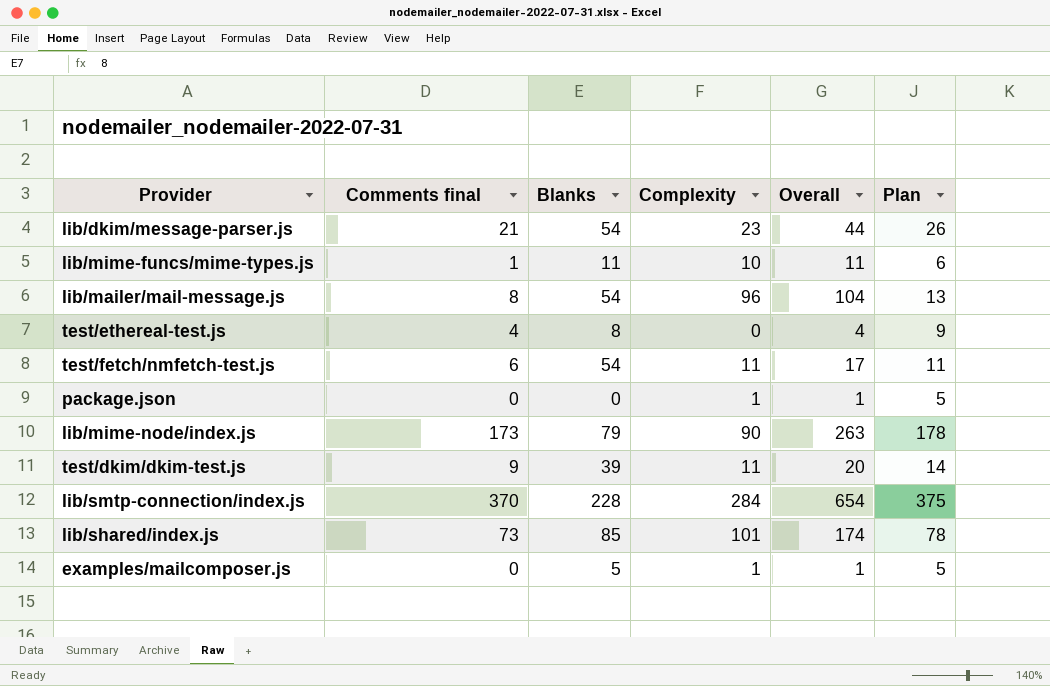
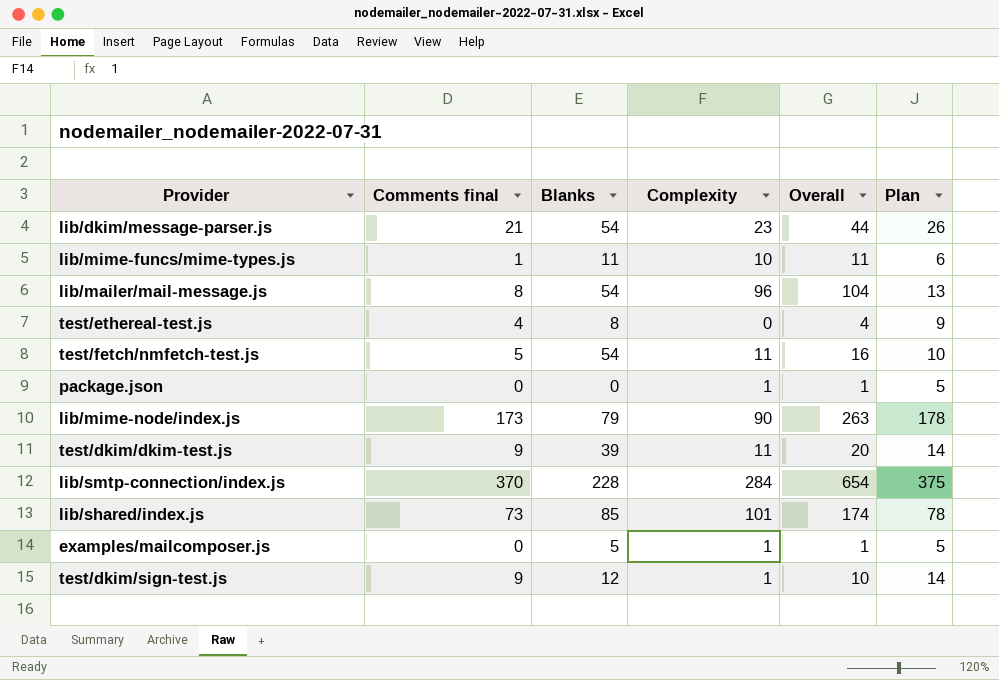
test/fetch/nmfetch-test.js | Comments final: 6 -> 5
test/fetch/nmfetch-test.js | Overall: 17 -> 16
test/fetch/nmfetch-test.js | Plan: 11 -> 10
row test/dkim/sign-test.js: none -> 9 | 12 | 1 | 10 | 14

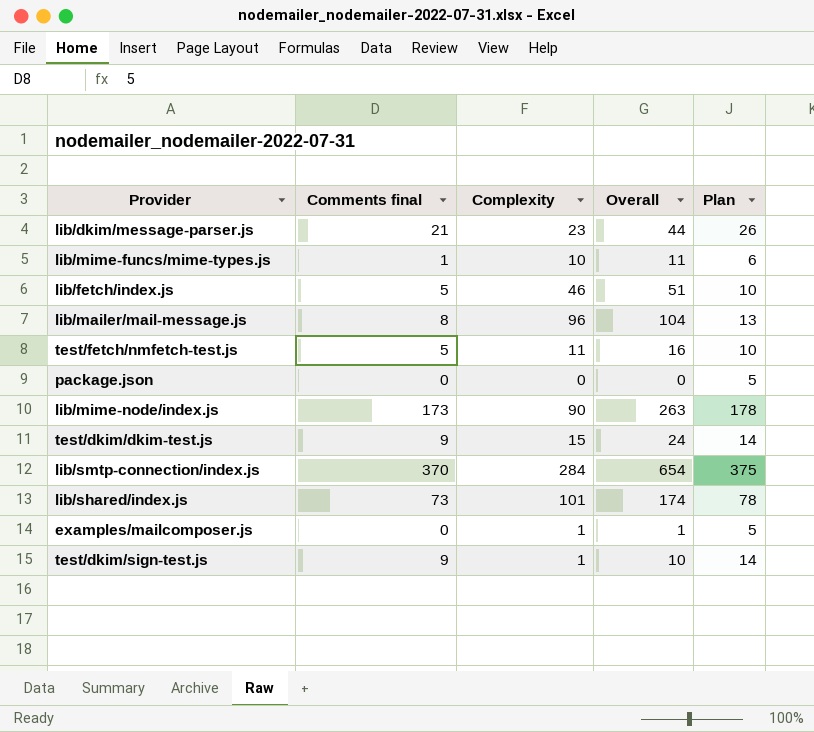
column Blanks | position: 3 -> none
row test/ethereal-test.js: 4 | 8 | 0 | 4 | 9 -> none
row lib/fetch/index.js: none -> 5 | 46 | 51 | 10
package.json | Complexity: 1 -> 0
package.json | Overall: 1 -> 0
test/dkim/dkim-test.js | Complexity: 11 -> 15
test/dkim/dkim-test.js | Overall: 20 -> 24

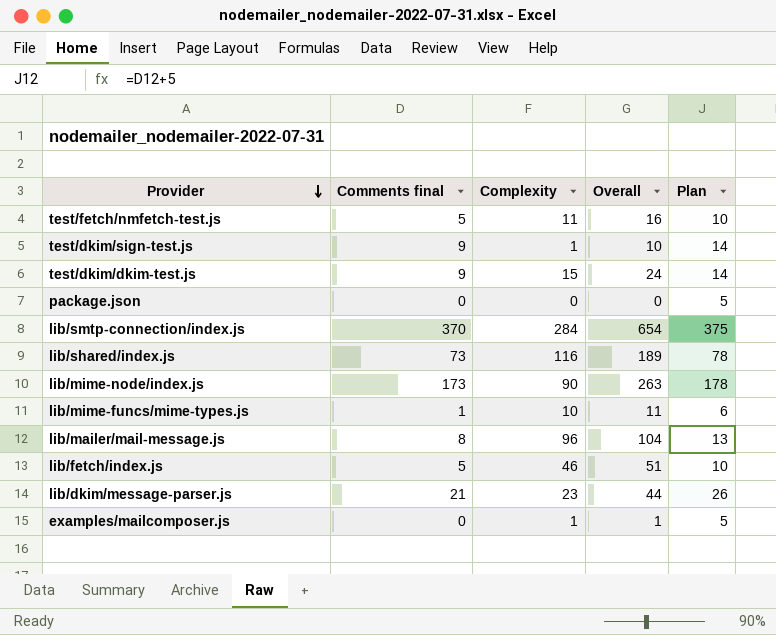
row order: none -> Provider descending
lib/shared/index.js | Complexity: 101 -> 116
lib/shared/index.js | Overall: 174 -> 189

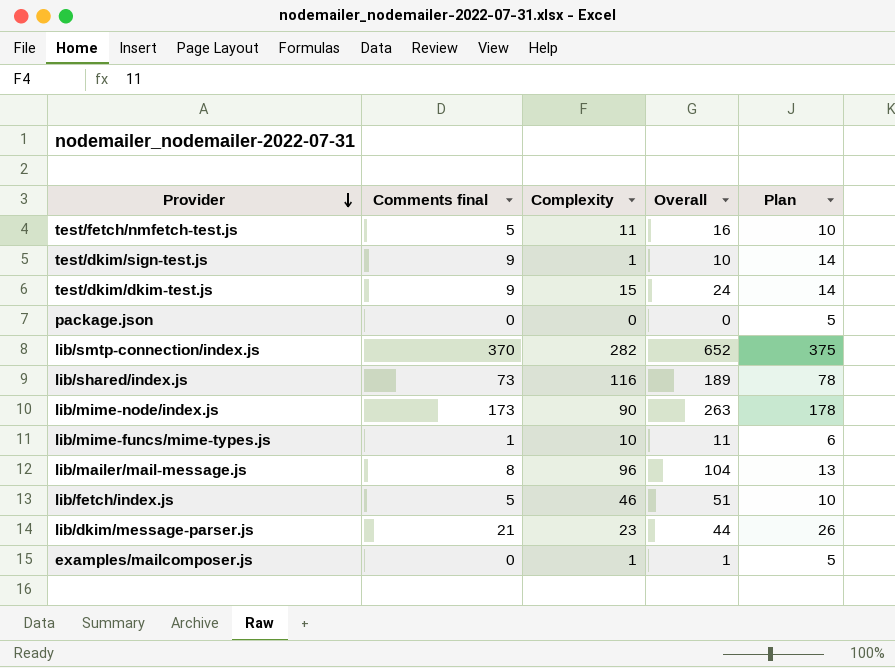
lib/smtp-connection/index.js | Complexity: 284 -> 282
lib/smtp-connection/index.js | Overall: 654 -> 652

